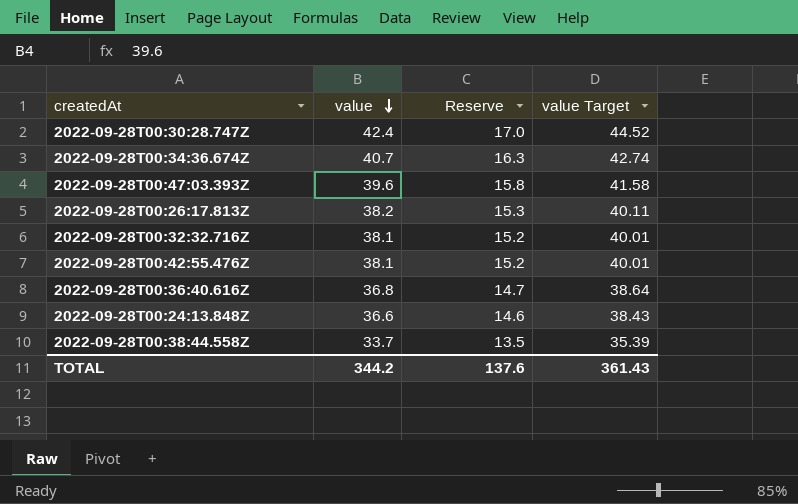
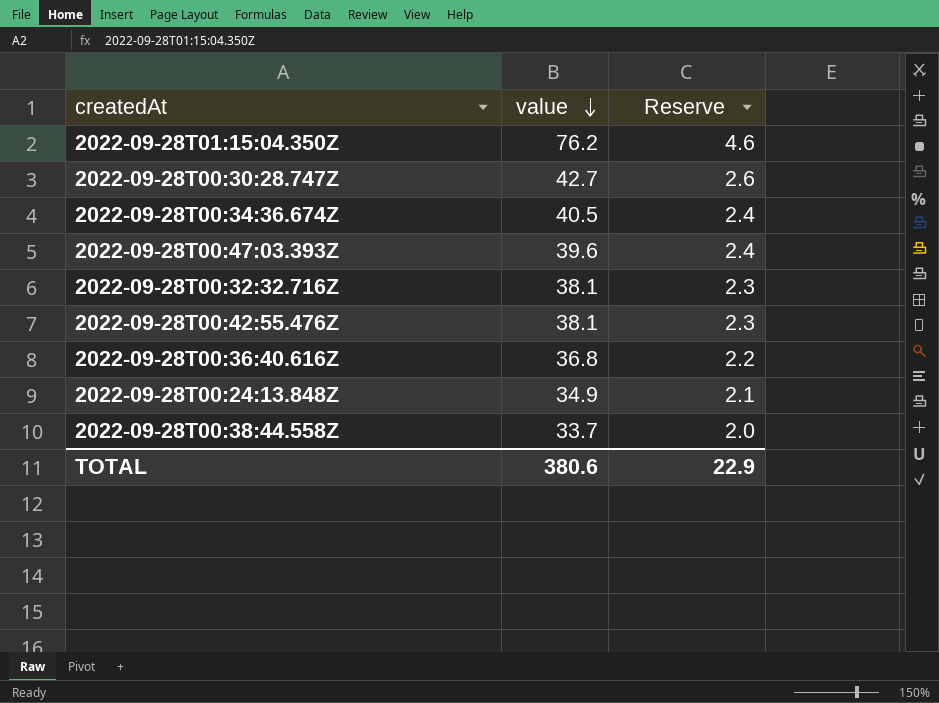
column value Target | formula: [value] * 1.05 -> none
column Reserve | formula: [value] * 0.4 -> [value] * 0.06
row 2022-09-28T00:26:17.813Z: 38.2 | 15.3 | 40.11 -> none
row 2022-09-28T01:15:04.350Z: none -> 76.2 | 4.6
2022-09-28T00:30:28.747Z | value: 42.4 -> 42.7
2022-09-28T00:34:36.674Z | value: 40.7 -> 40.5
2022-09-28T00:24:13.848Z | value: 36.6 -> 34.9
TOTAL | value: 344.2 -> 380.6
TOTAL | Reserve: 137.6 -> 22.9

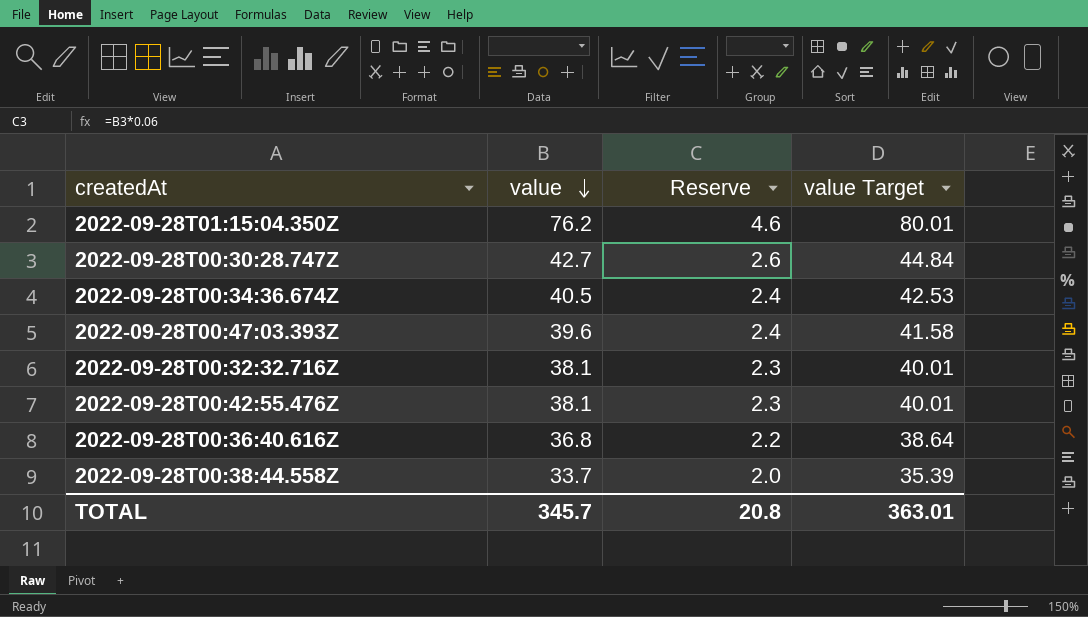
column value Target | formula: none -> [value] * 1.05
row 2022-09-28T00:24:13.848Z: 34.9 | 2.1 -> none
TOTAL | value: 380.6 -> 345.7
TOTAL | Reserve: 22.9 -> 20.8

